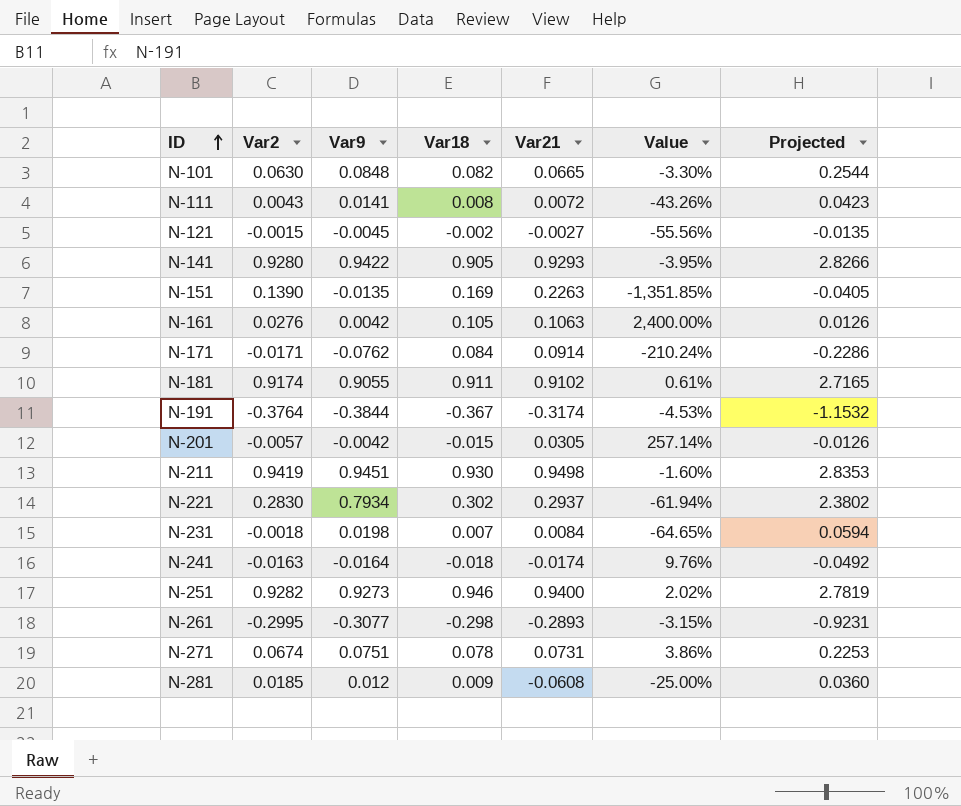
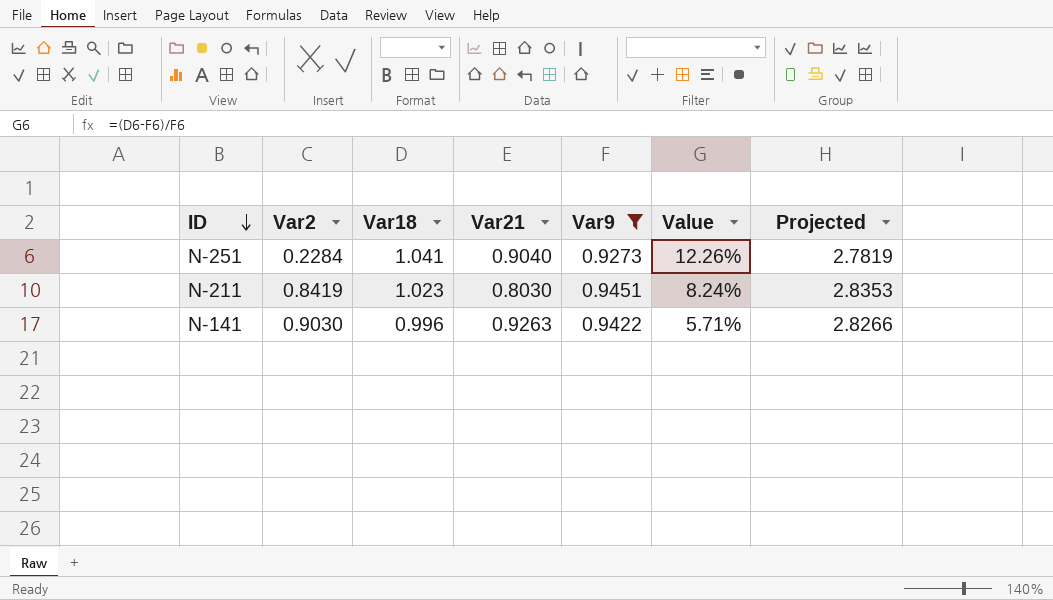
filter: none -> Var9 >= 0.9273
row order: ID ascending -> ID descending
column Var9 | position: 3 -> 5
N-251 | Var2: 0.9282 -> 0.2284
N-251 | Var18: 0.946 -> 1.041
N-251 | Var21: 0.9400 -> 0.9040
N-251 | Value: 2.02% -> 12.26%
N-211 | Var2: 0.9419 -> 0.8419
N-211 | Var18: 0.930 -> 1.023
N-211 | Var21: 0.9498 -> 0.8030
N-211 | Value: -1.60% -> 8.24%
N-141 | Var2: 0.9280 -> 0.9030
N-141 | Var18: 0.905 -> 0.996
N-141 | Var21: 0.9293 -> 0.9263
N-141 | Value: -3.95% -> 5.71%

